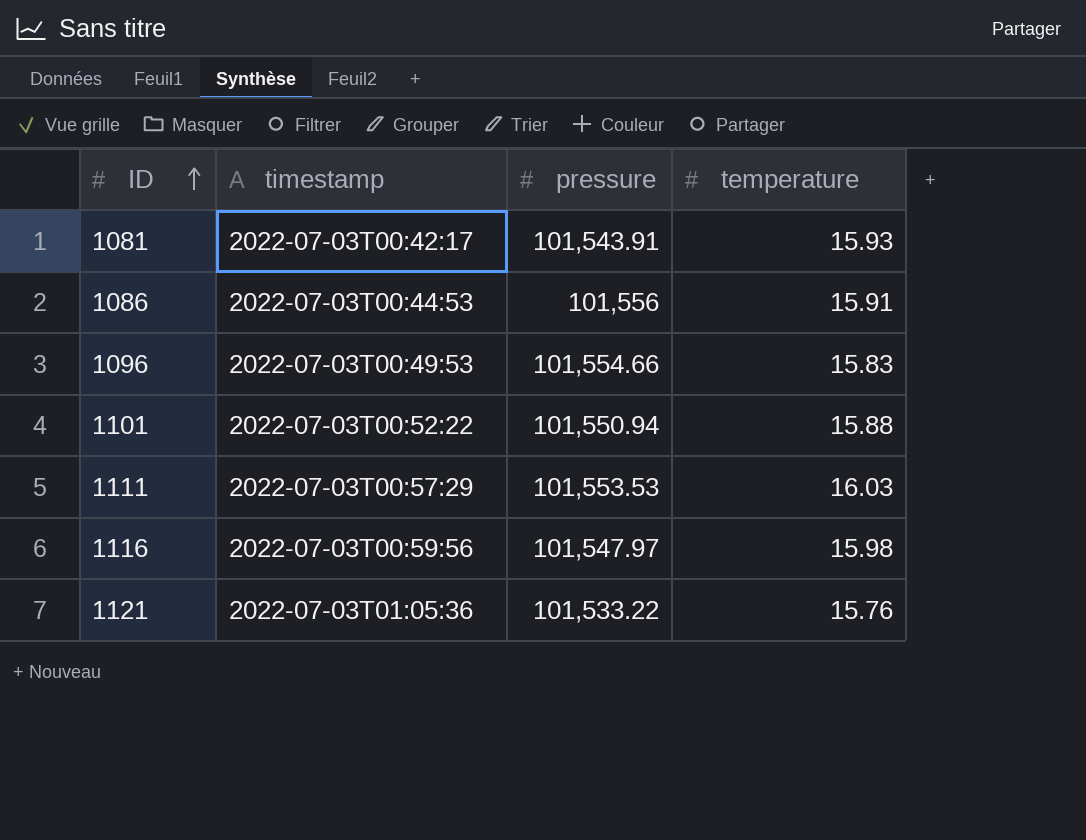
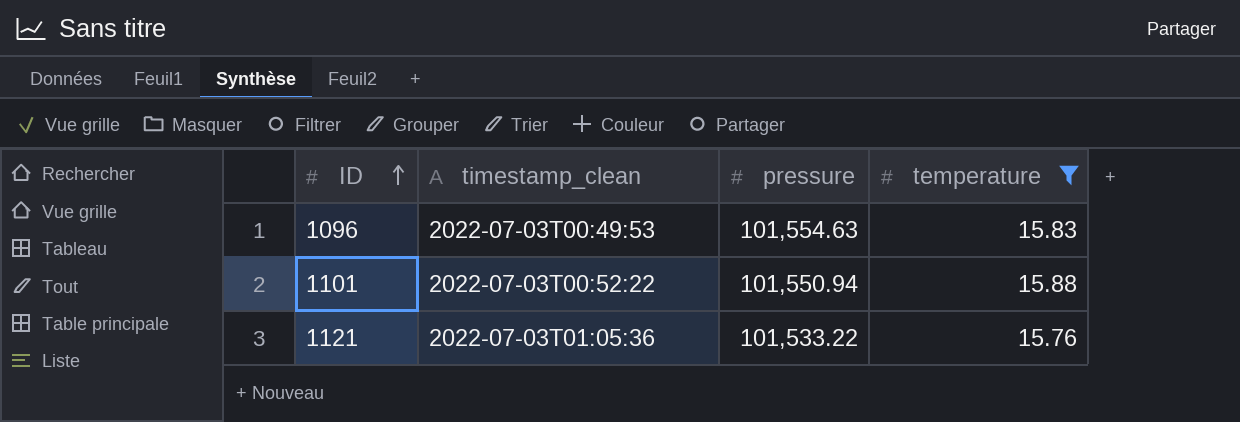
filter: none -> temperature <= 15.88
column name: timestamp -> timestamp_clean
1096 | pressure: 101,554.66 -> 101,554.63

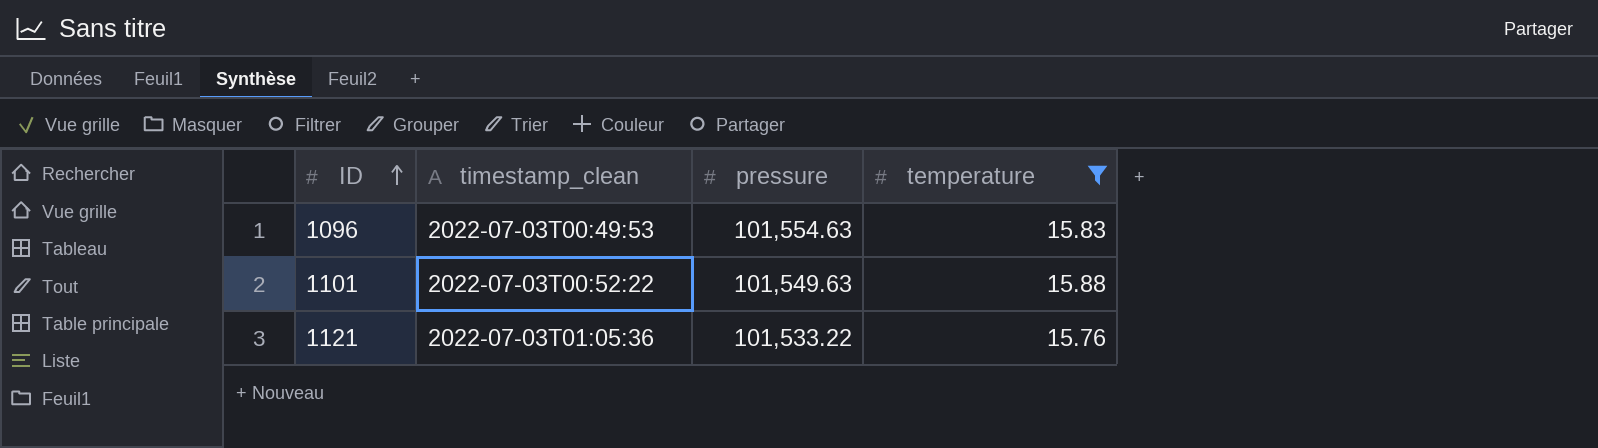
1101 | pressure: 101,550.94 -> 101,549.63

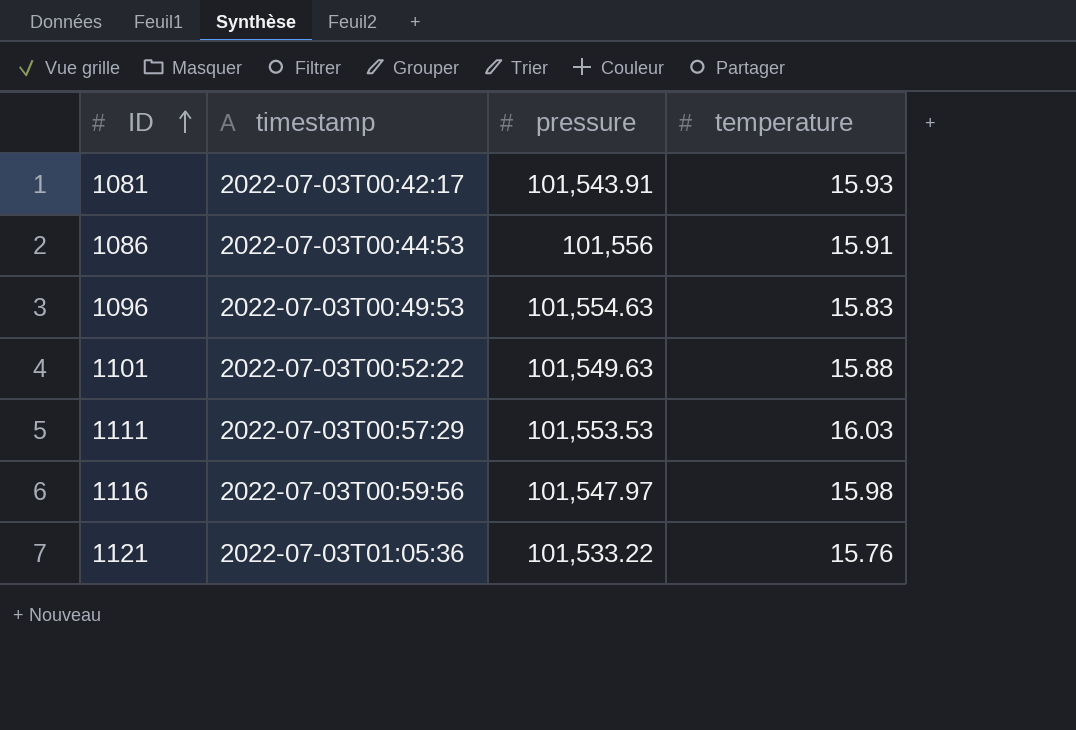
filter: temperature <= 15.88 -> none
column name: timestamp_clean -> timestamp

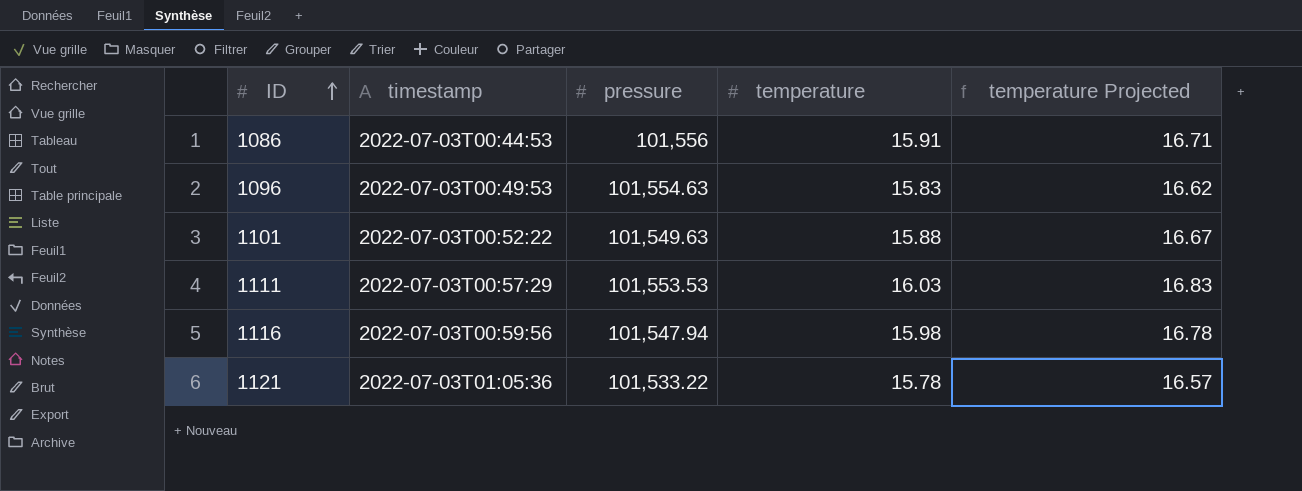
column temperature Projected | formula: none -> [temperature] * 1.05
row 1081: 2022-07-03T00:42:17 | 101,543.91 | 15.93 -> none
1116 | pressure: 101,547.97 -> 101,547.94
1121 | temperature: 15.76 -> 15.78

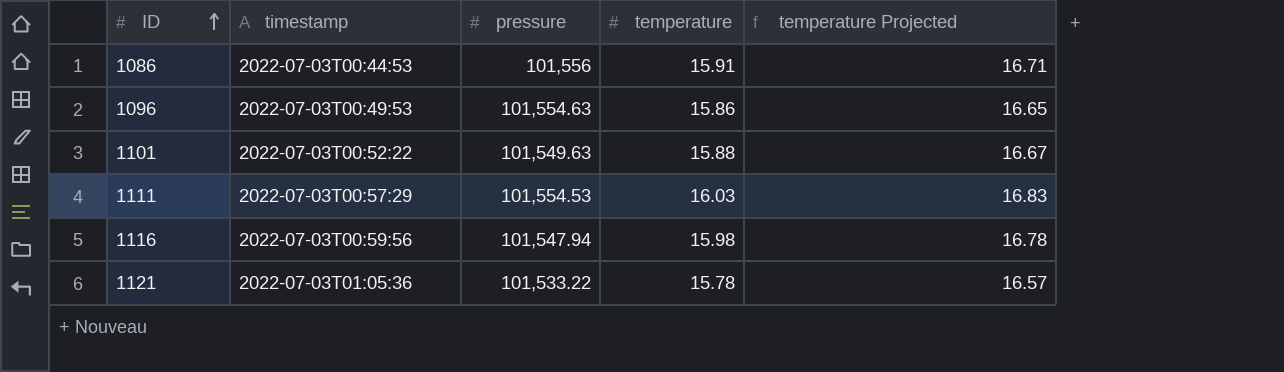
1096 | temperature: 15.83 -> 15.86
1096 | temperature Projected: 16.62 -> 16.65
1111 | pressure: 101,553.53 -> 101,554.53

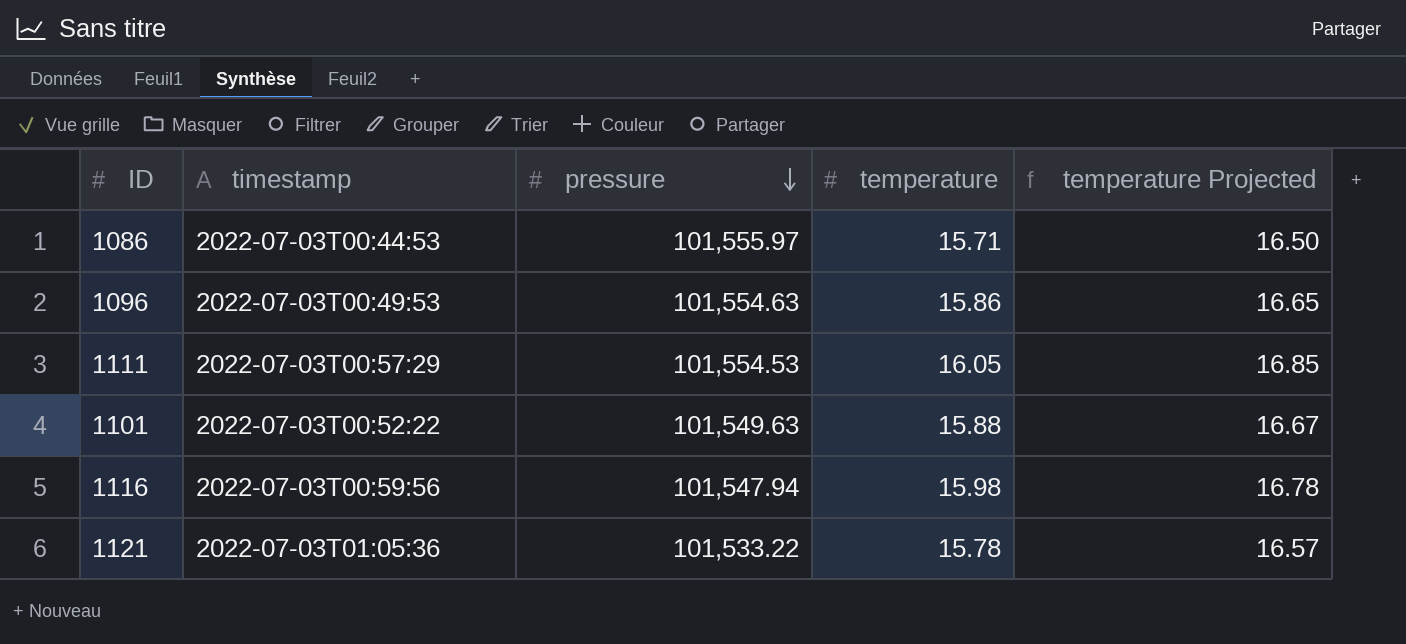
row order: ID ascending -> pressure descending
1086 | pressure: 101,556 -> 101,555.97
1086 | temperature: 15.91 -> 15.71
1086 | temperature Projected: 16.71 -> 16.50
1111 | temperature: 16.03 -> 16.05
1111 | temperature Projected: 16.83 -> 16.85

